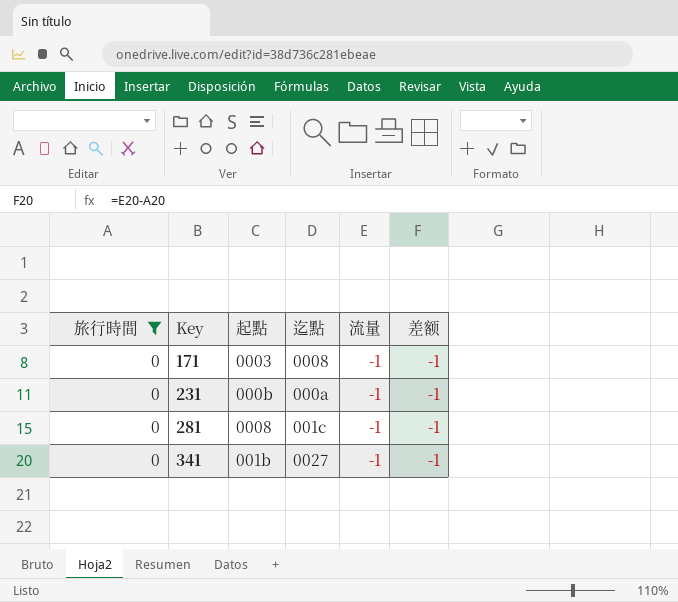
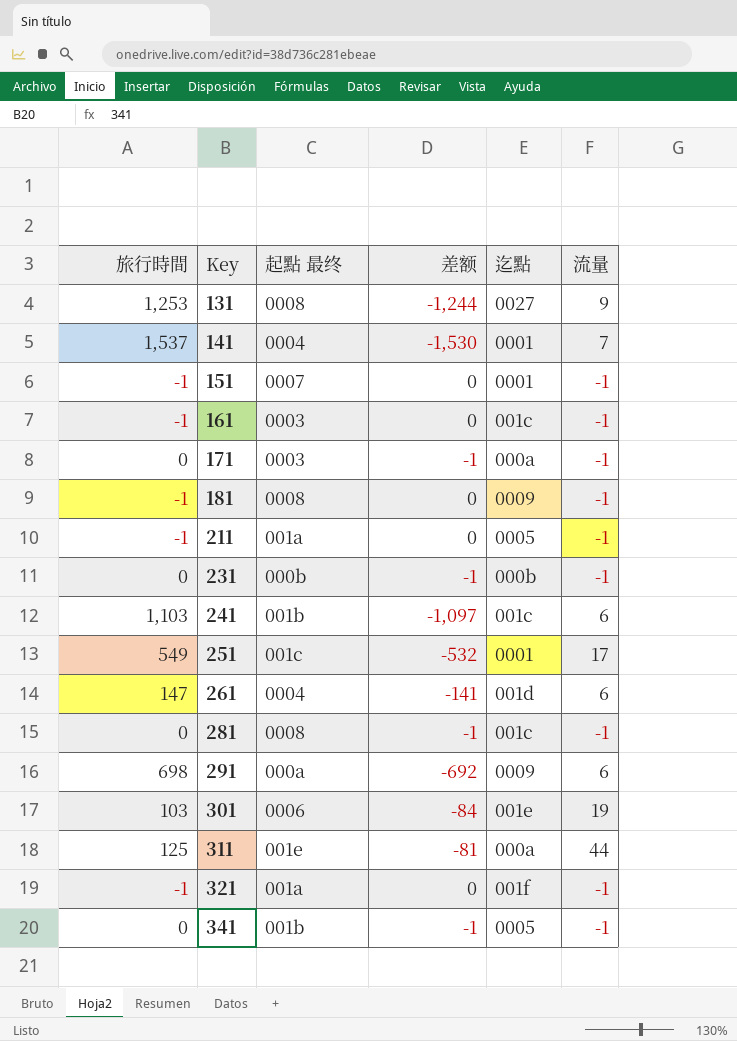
filter: 旅行時間 = 0 -> none
column name: 起點 -> 起點 最终
column 差额 | position: 6 -> 4
171 | 迄點: 0008 -> 000a
231 | 迄點: 000a -> 000b
341 | 迄點: 0027 -> 0005

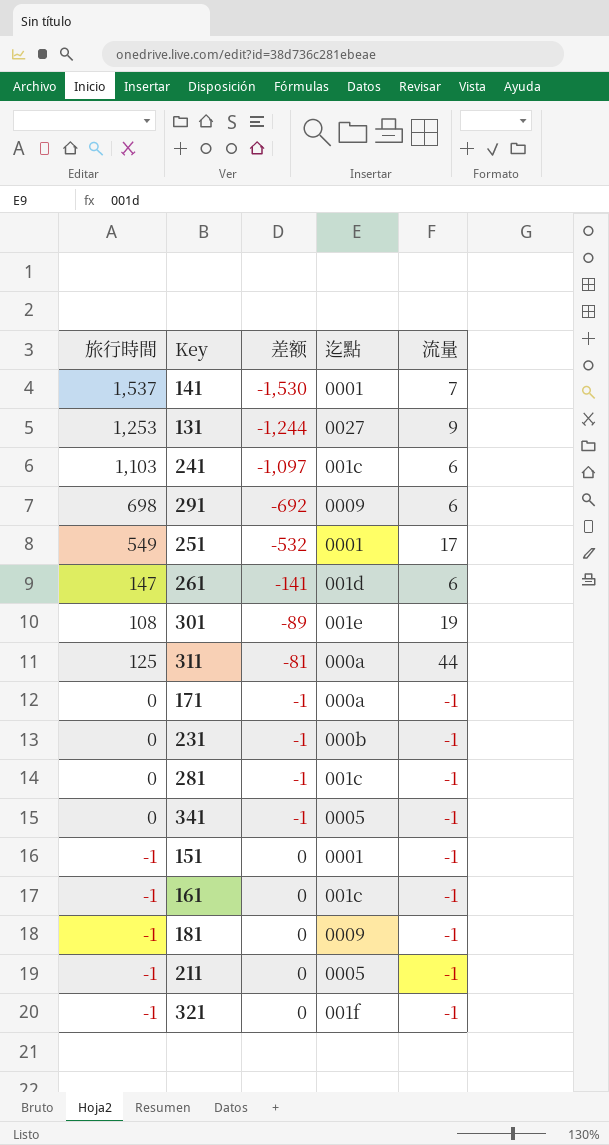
row order: Key ascending -> 差额 ascending
column 起點 最终 | position: 3 -> none
301 | 旅行時間: 103 -> 108
301 | 差额: -84 -> -89

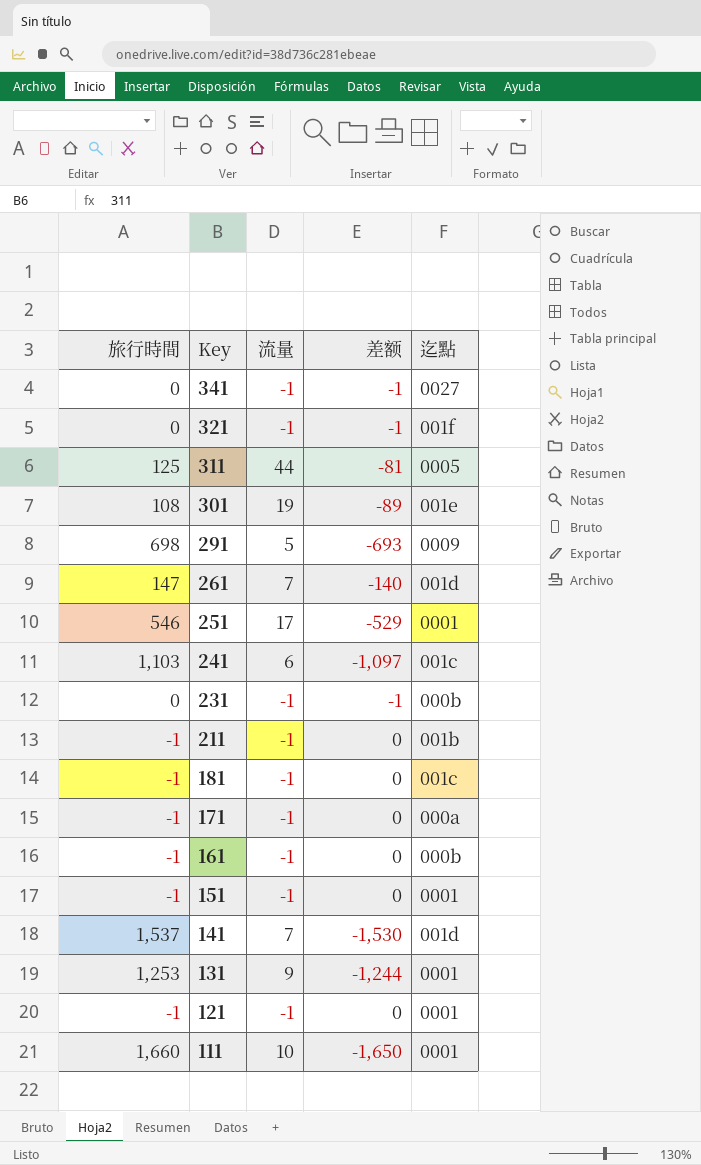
row order: 差额 ascending -> Key descending
column 流量 | position: 5 -> 3
row 281: 0 | -1 | 001c | -1 -> none
341 | 迄點: 0005 -> 0027
321 | 旅行時間: -1 -> 0
321 | 差额: 0 -> -1
311 | 迄點: 000a -> 0005
291 | 流量: 6 -> 5
291 | 差额: -692 -> -693
261 | 流量: 6 -> 7
261 | 差额: -141 -> -140
251 | 旅行時間: 549 -> 546
251 | 差额: -532 -> -529
211 | 迄點: 0005 -> 001b
181 | 迄點: 0009 -> 001c
171 | 旅行時間: 0 -> -1
171 | 差额: -1 -> 0
161 | 迄點: 001c -> 000b
141 | 迄點: 0001 -> 001d
131 | 迄點: 0027 -> 0001
row 121: none -> -1 | -1 | 0 | 0001
row 111: none -> 1,660 | 10 | -1,650 | 0001

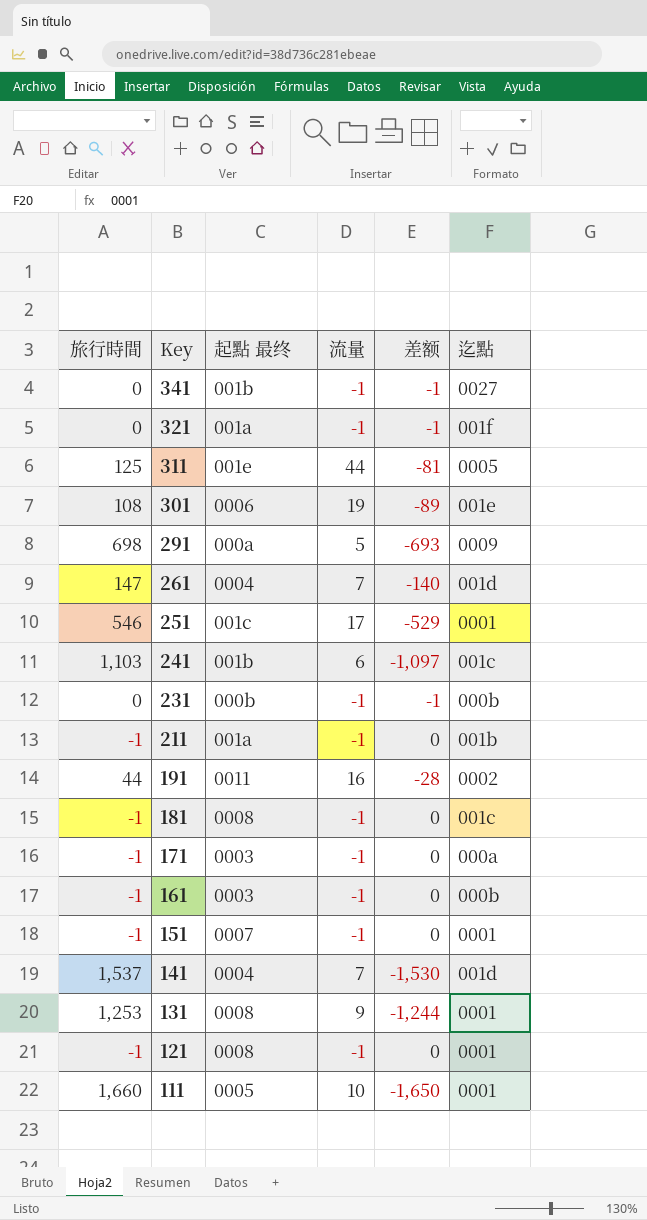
column 起點 最终 | position: none -> 3
row 191: none -> 44 | 0011 | 16 | -28 | 0002

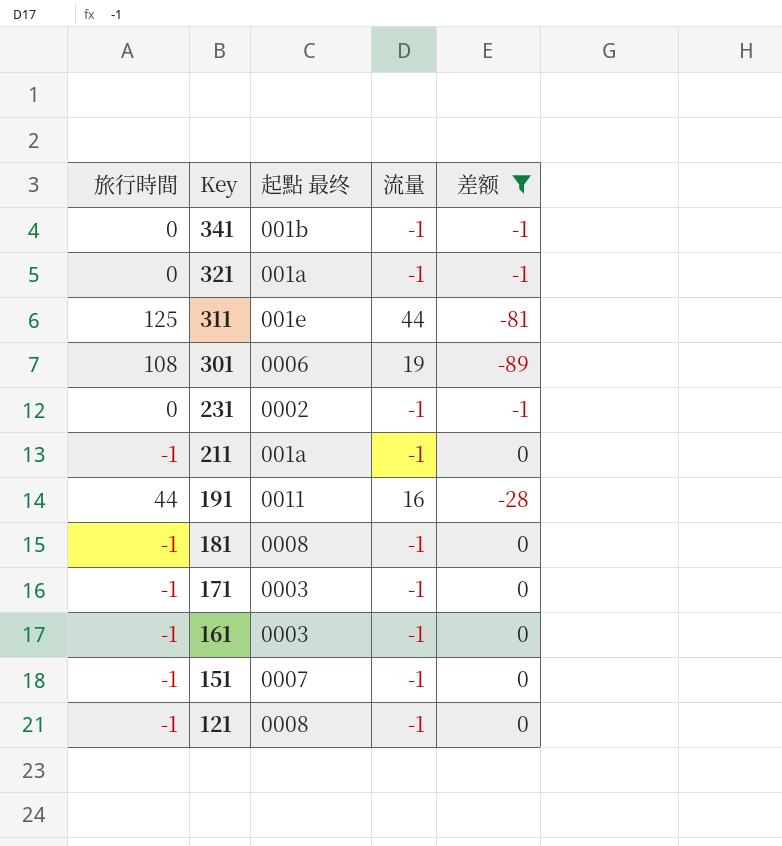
filter: none -> 差额 >= -89
column 迄點 | position: 6 -> none
231 | 起點 最终: 000b -> 0002

